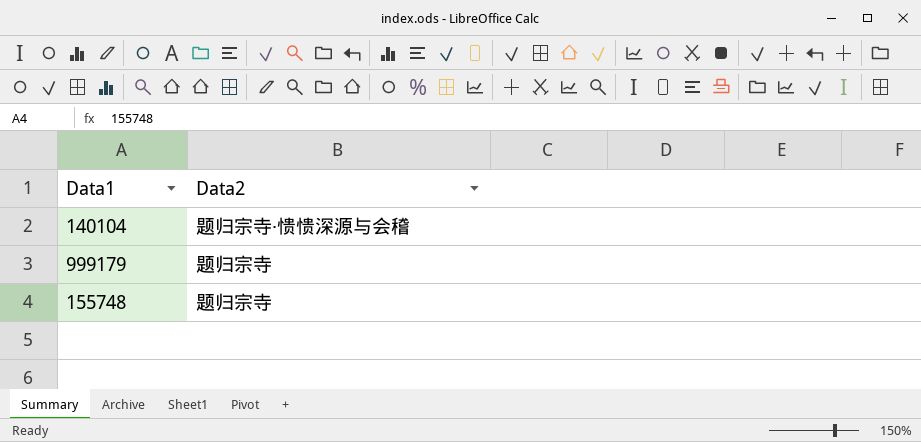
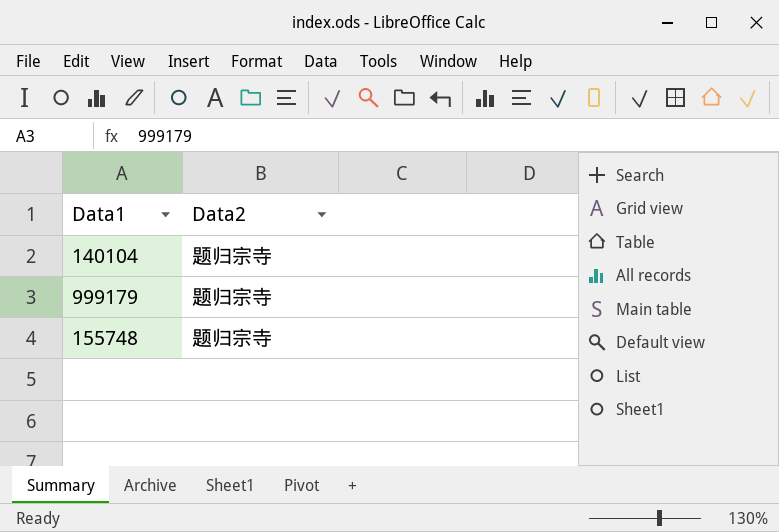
140104 | Data2: 题归宗寺·愦愦深源与会稽 -> 题归宗寺

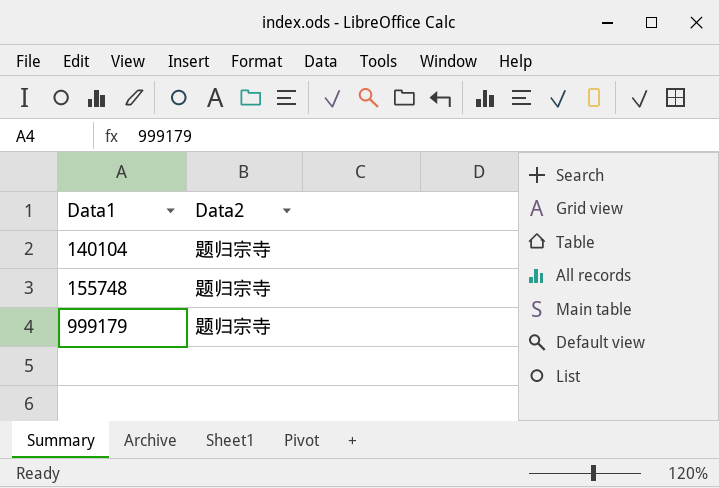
row order: none -> Data1 ascending

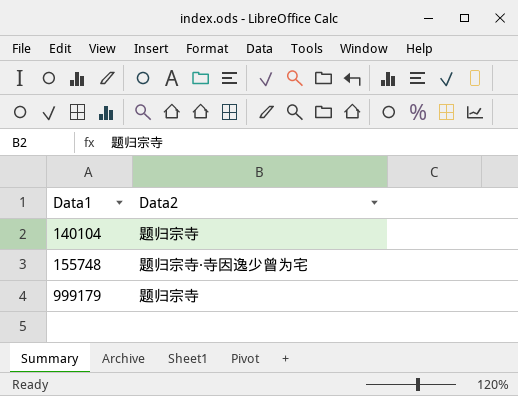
155748 | Data2: 题归宗寺 -> 题归宗寺·寺因逸少曾为宅

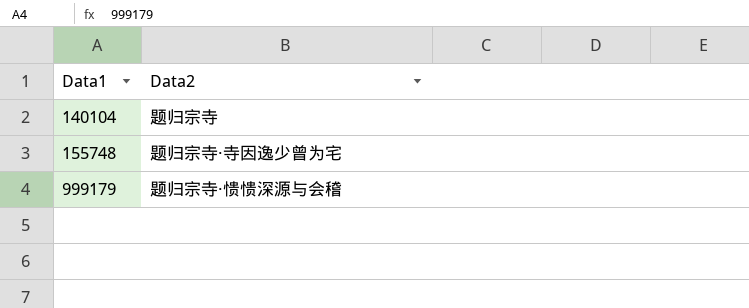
999179 | Data2: 题归宗寺 -> 题归宗寺·愦愦深源与会稽

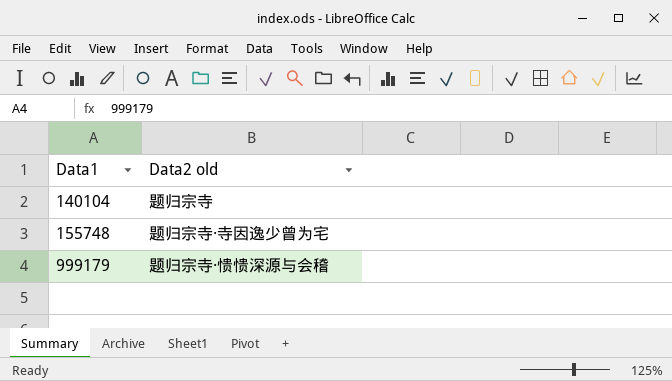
column name: Data2 -> Data2 old

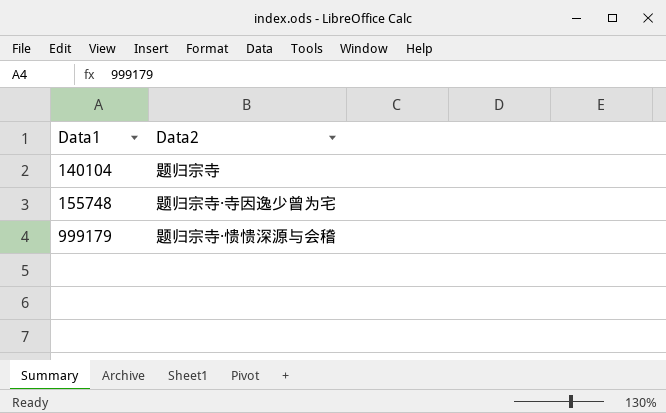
column name: Data2 old -> Data2

